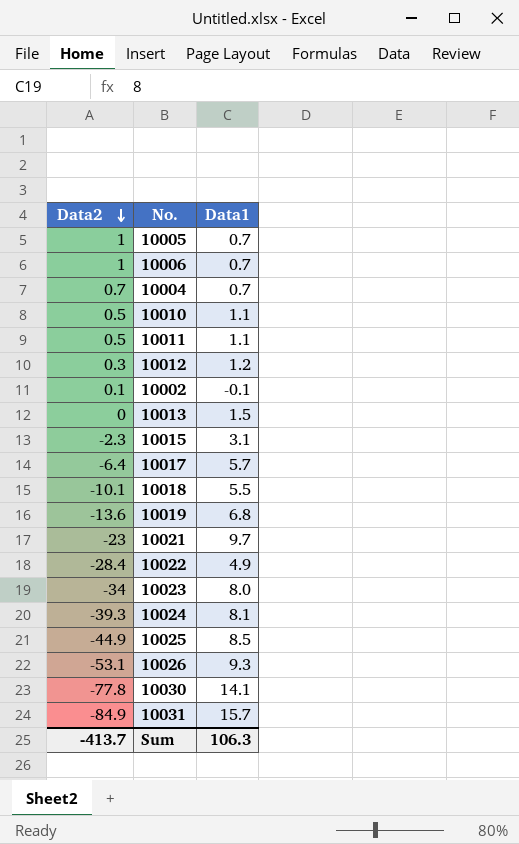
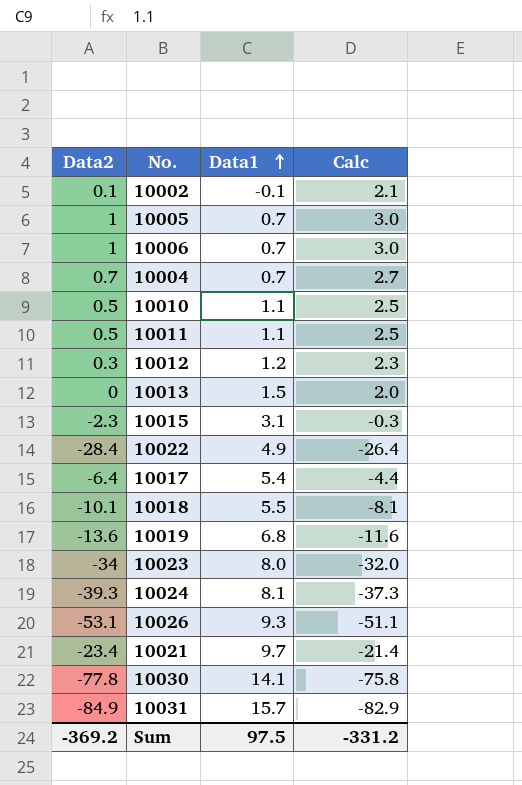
row order: Data2 descending -> Data1 ascending
column Calc | formula: none -> [Data2] + 2
row 10025: -44.9 | 8.5 -> none
10017 | Data1: 5.7 -> 5.4
10021 | Data2: -23 -> -23.4
Sum | Data2: -413.7 -> -369.2
Sum | Data1: 106.3 -> 97.5

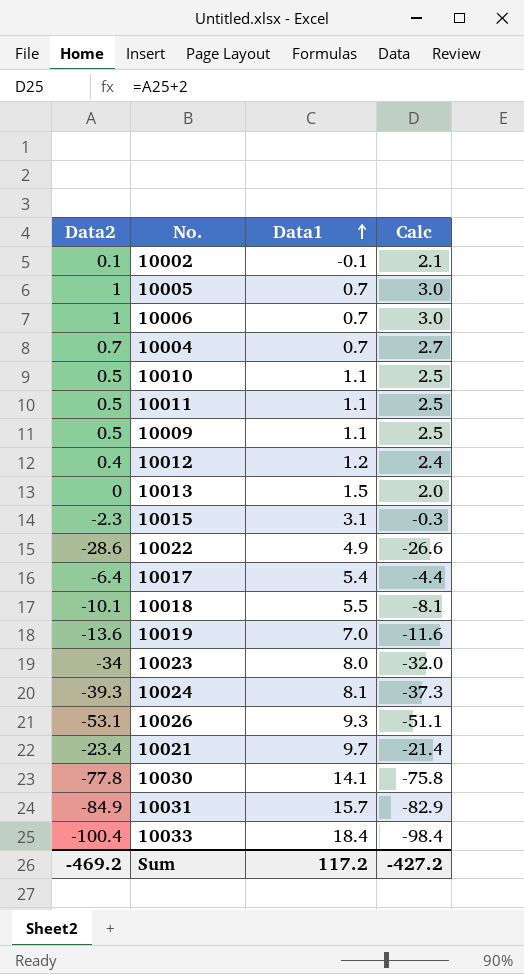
row 10009: none -> 0.5 | 1.1 | 2.5
10012 | Data2: 0.3 -> 0.4
10012 | Calc: 2.3 -> 2.4
10022 | Data2: -28.4 -> -28.6
10022 | Calc: -26.4 -> -26.6
10019 | Data1: 6.8 -> 7.0
row 10033: none -> -100.4 | 18.4 | -98.4
Sum | Data2: -369.2 -> -469.2
Sum | Data1: 97.5 -> 117.2
Sum | Calc: -331.2 -> -427.2

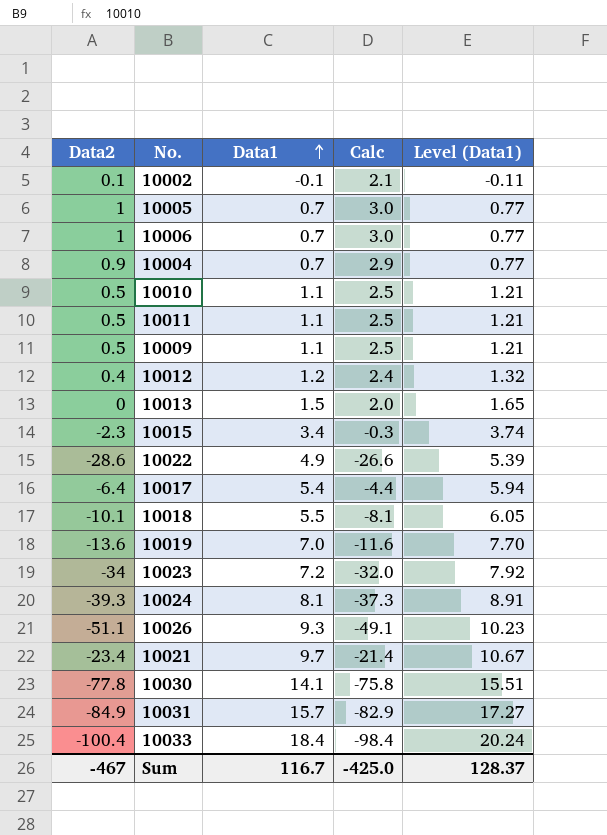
column Level (Data1) | formula: none -> [Data1] * 1.1
10004 | Data2: 0.7 -> 0.9
10004 | Calc: 2.7 -> 2.9
10015 | Data1: 3.1 -> 3.4
10023 | Data1: 8.0 -> 7.2
10026 | Data2: -53.1 -> -51.1
10026 | Calc: -51.1 -> -49.1
Sum | Data2: -469.2 -> -467
Sum | Data1: 117.2 -> 116.7
Sum | Calc: -427.2 -> -425.0

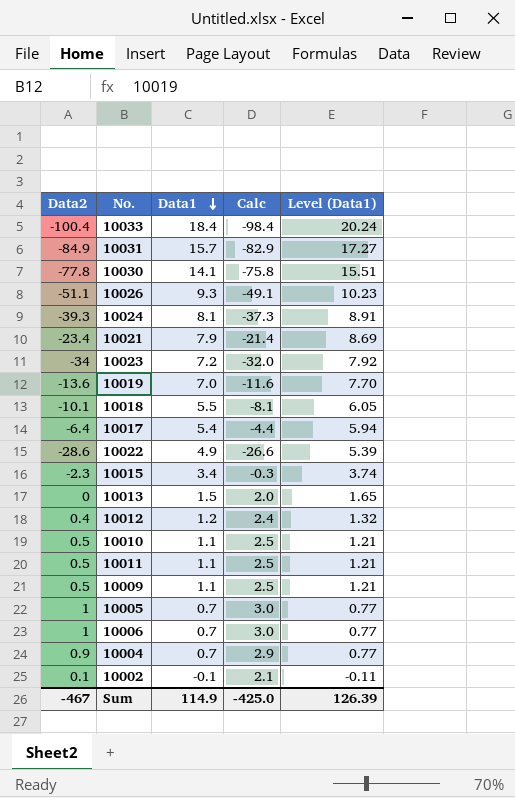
row order: Data1 ascending -> Data1 descending
10021 | Data1: 9.7 -> 7.9
10021 | Level (Data1): 10.67 -> 8.69
Sum | Data1: 116.7 -> 114.9
Sum | Level (Data1): 128.37 -> 126.39

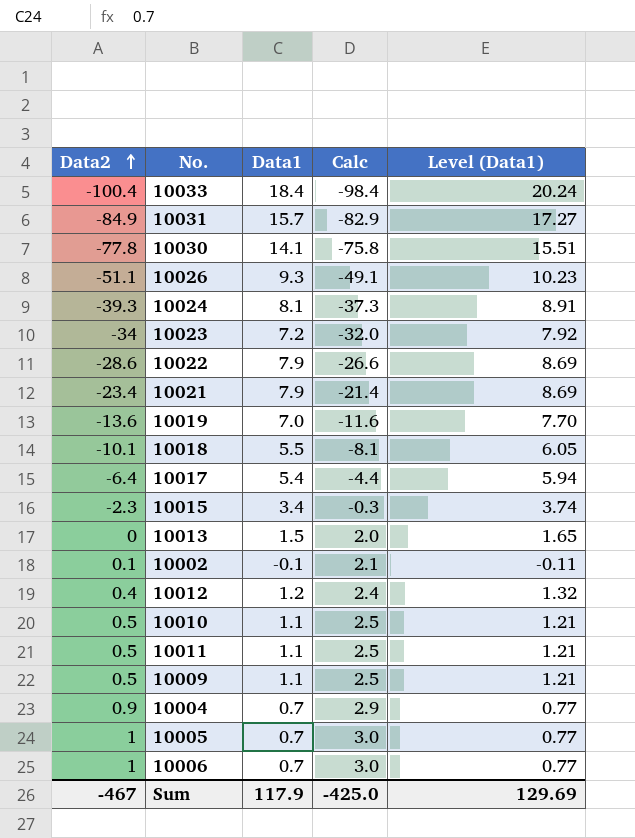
row order: Data1 descending -> Data2 ascending
10022 | Data1: 4.9 -> 7.9
10022 | Level (Data1): 5.39 -> 8.69
Sum | Data1: 114.9 -> 117.9
Sum | Level (Data1): 126.39 -> 129.69

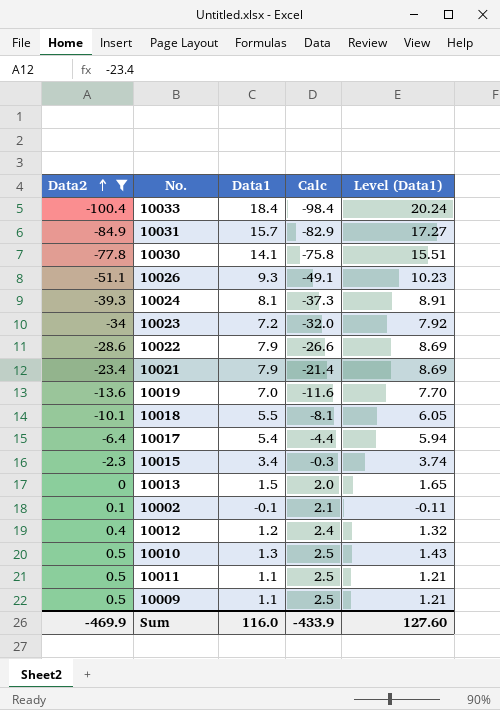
filter: none -> Data2 <= 0.5
10010 | Data1: 1.1 -> 1.3
10010 | Level (Data1): 1.21 -> 1.43
Sum | Data2: -467 -> -469.9
Sum | Data1: 117.9 -> 116.0
Sum | Calc: -425.0 -> -433.9
Sum | Level (Data1): 129.69 -> 127.60

